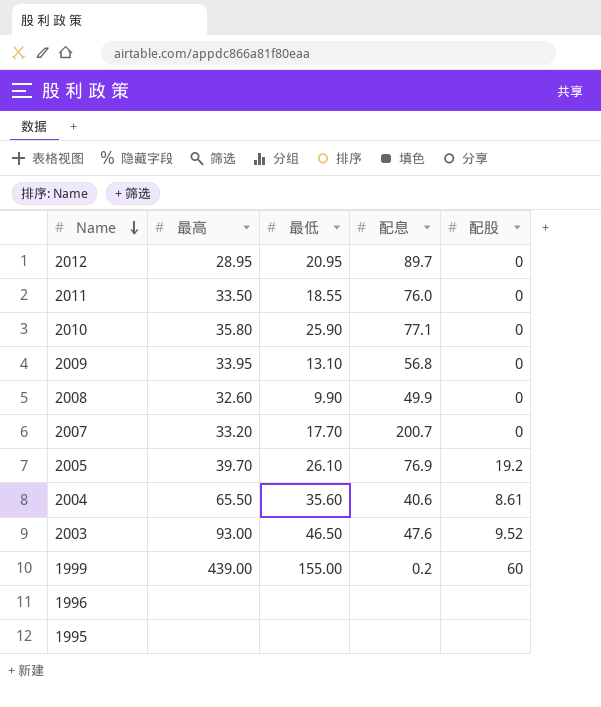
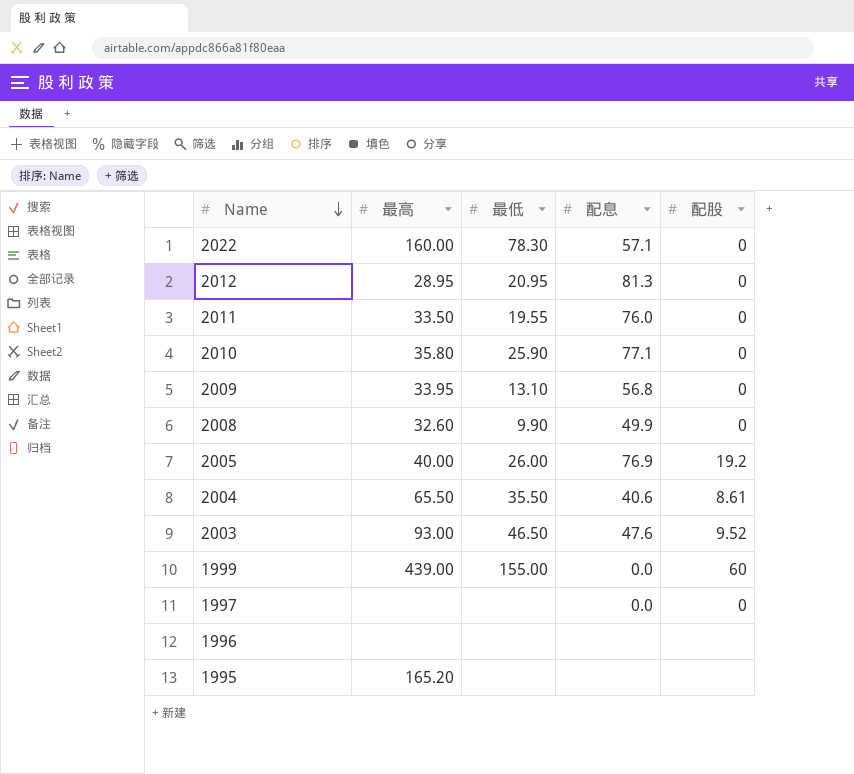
row 2007: 33.20 | 17.70 | 200.7 | 0 -> none
row 2022: none -> 160.00 | 78.30 | 57.1 | 0
2012 | 配息: 89.7 -> 81.3
2011 | 最低: 18.55 -> 19.55
2005 | 最高: 39.70 -> 40.00
2005 | 最低: 26.10 -> 26.00
2004 | 最低: 35.60 -> 35.50
1999 | 配息: 0.2 -> 0.0
row 1997: none -> none | none | 0.0 | 0
1995 | 最高: none -> 165.20

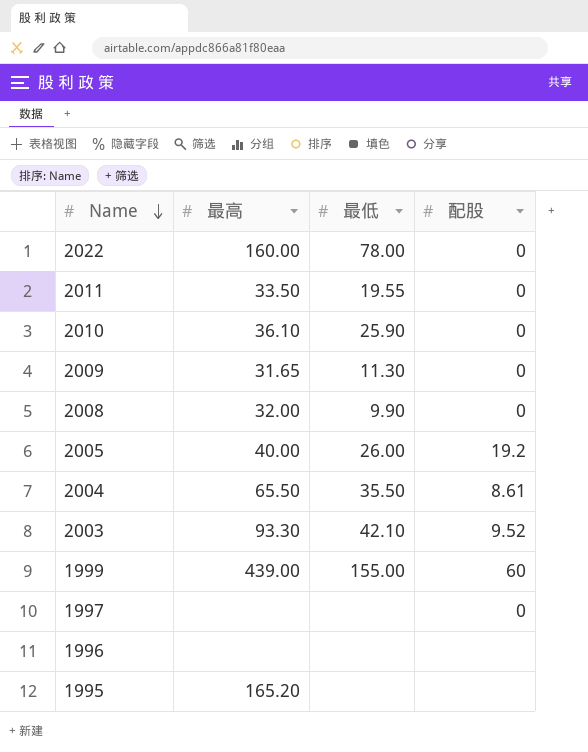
column 配息 | position: 4 -> none
row 2012: 28.95 | 20.95 | 81.3 | 0 -> none
2022 | 最低: 78.30 -> 78.00
2010 | 最高: 35.80 -> 36.10
2009 | 最高: 33.95 -> 31.65
2009 | 最低: 13.10 -> 11.30
2008 | 最高: 32.60 -> 32.00
2003 | 最高: 93.00 -> 93.30
2003 | 最低: 46.50 -> 42.10

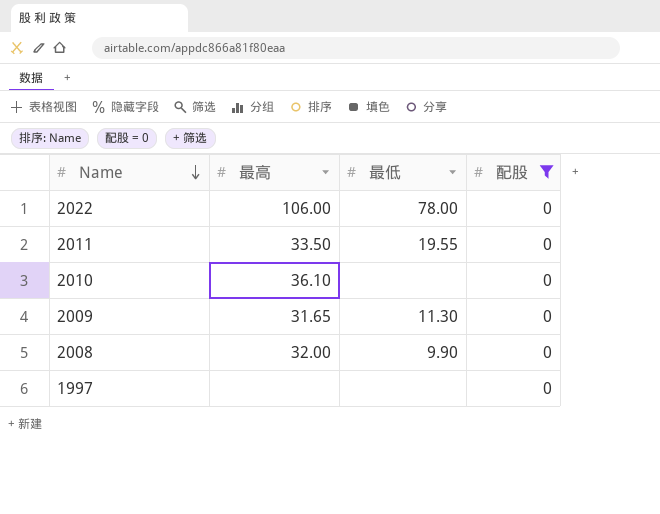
filter: none -> 配股 = 0
2022 | 最高: 160.00 -> 106.00
2010 | 最低: 25.90 -> none

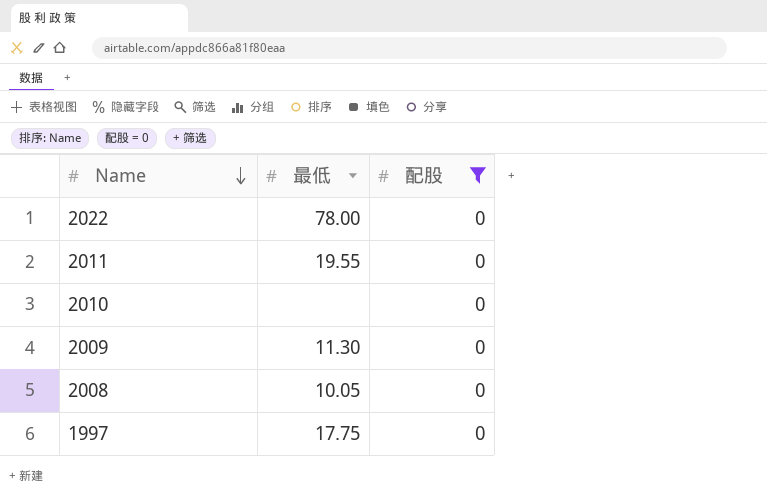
column 最高 | position: 2 -> none
2008 | 最低: 9.90 -> 10.05
1997 | 最低: none -> 17.75

